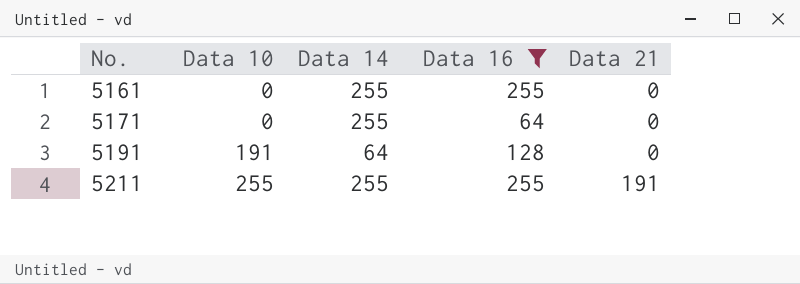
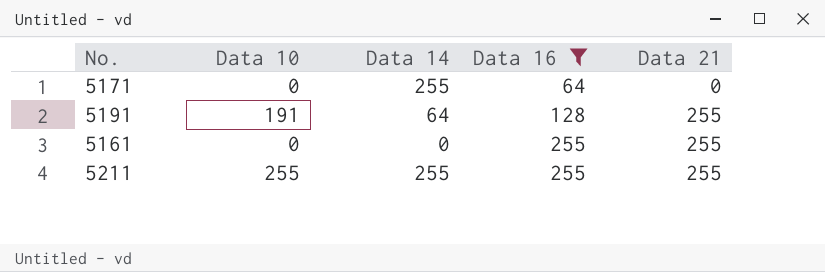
row order: No. ascending -> Data 16 ascending
5191 | Data 21: 0 -> 255
5161 | Data 14: 255 -> 0
5161 | Data 21: 0 -> 255
5211 | Data 21: 191 -> 255

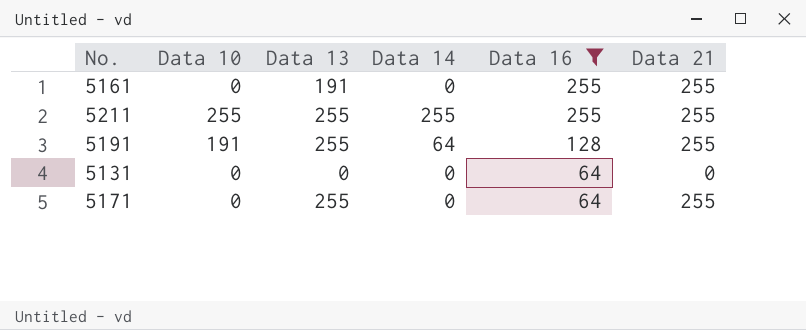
row order: Data 16 ascending -> Data 16 descending
column Data 13 | position: none -> 3
row 5131: none -> 0 | 0 | 0 | 64 | 0
5171 | Data 14: 255 -> 0
5171 | Data 21: 0 -> 255

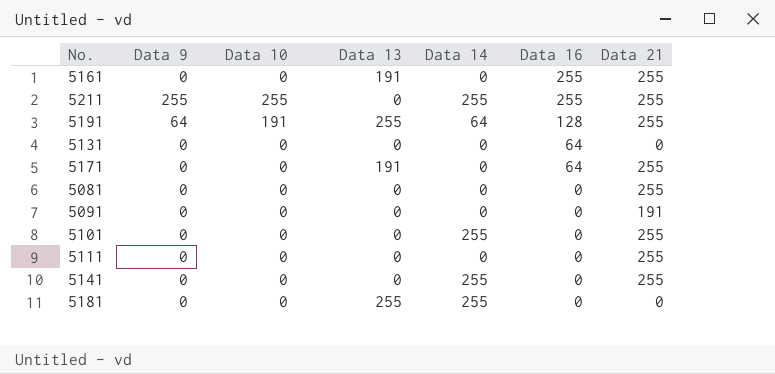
filter: Data 16 != 0 -> none
column Data 9 | position: none -> 2
5211 | Data 13: 255 -> 0
5171 | Data 13: 255 -> 191

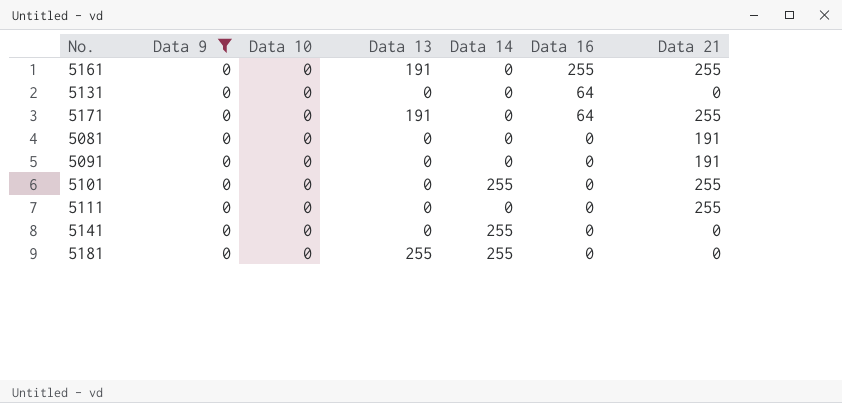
filter: none -> Data 9 = 0
5081 | Data 21: 255 -> 191
5141 | Data 21: 255 -> 0

